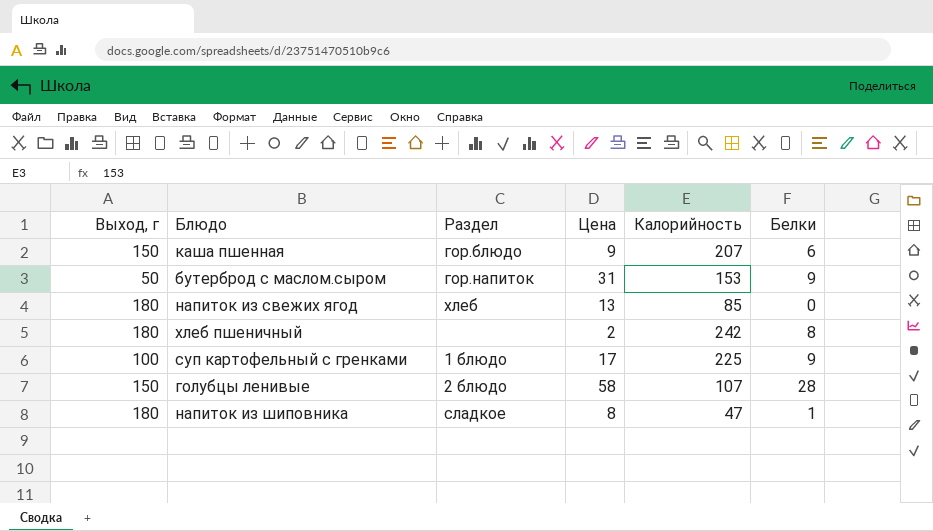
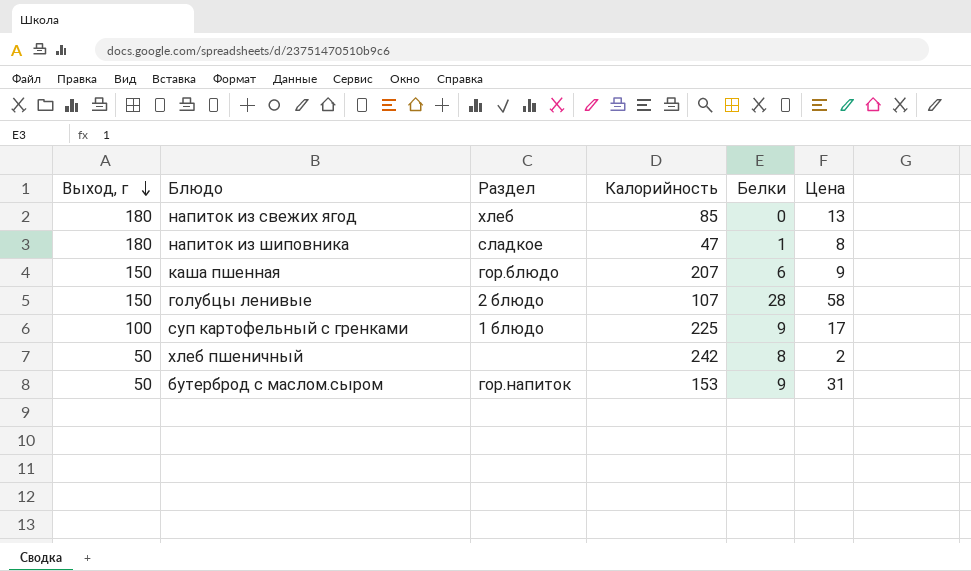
row order: none -> Выход, г descending
column Цена | position: 4 -> 6
хлеб пшеничный | Выход, г: 180 -> 50

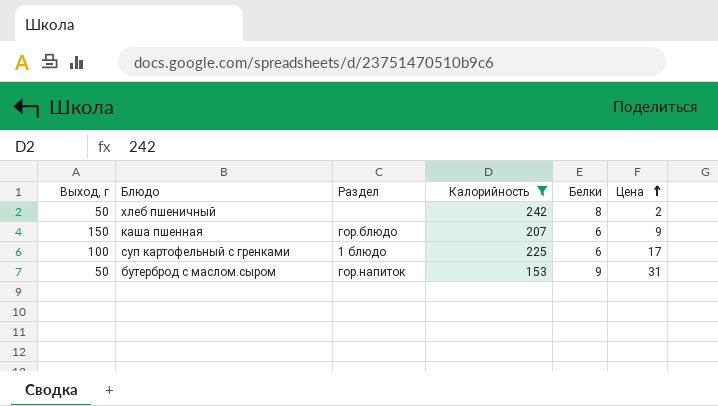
filter: none -> Калорийность >= 153
row order: Выход, г descending -> Цена ascending
суп картофельный с гренками | Белки: 9 -> 6

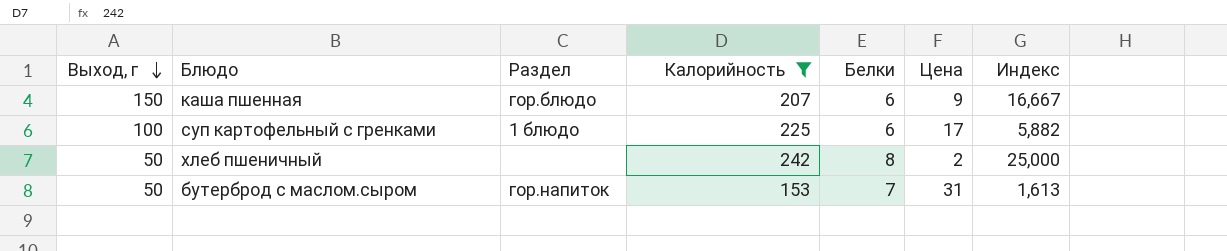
row order: Цена ascending -> Выход, г descending
column Индекс | formula: none -> [Выход, г] / [Цена]
бутерброд с маслом.сыром | Белки: 9 -> 7

